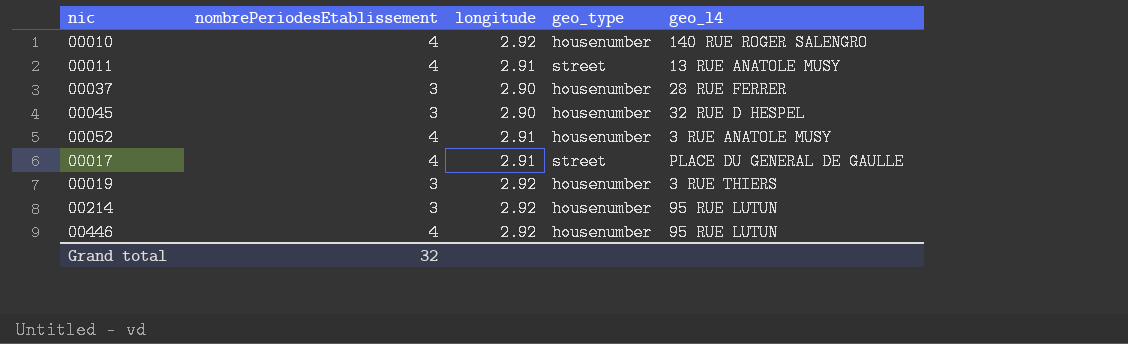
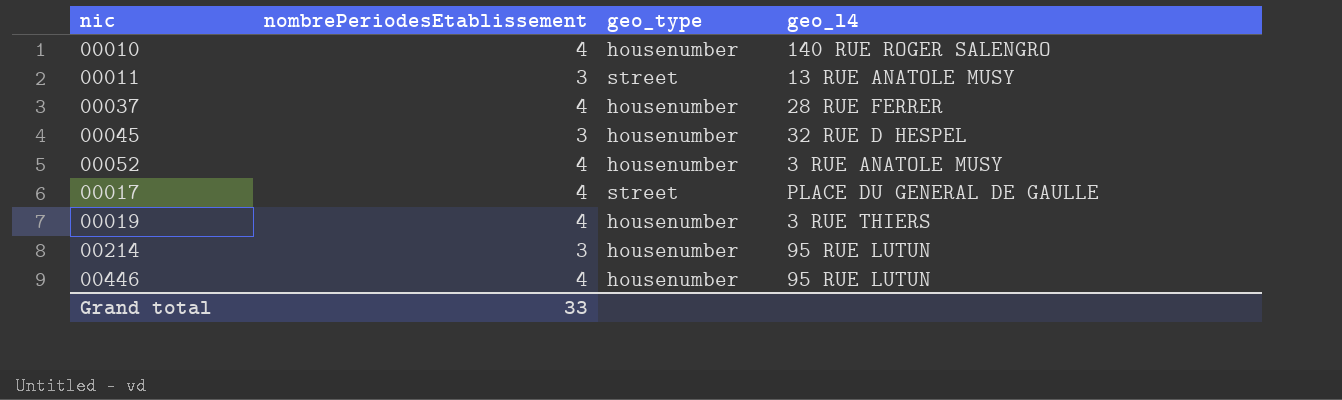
column longitude | position: 3 -> none
00011 | nombrePeriodesEtablissement: 4 -> 3
00037 | nombrePeriodesEtablissement: 3 -> 4
00019 | nombrePeriodesEtablissement: 3 -> 4
Grand total | nombrePeriodesEtablissement: 32 -> 33

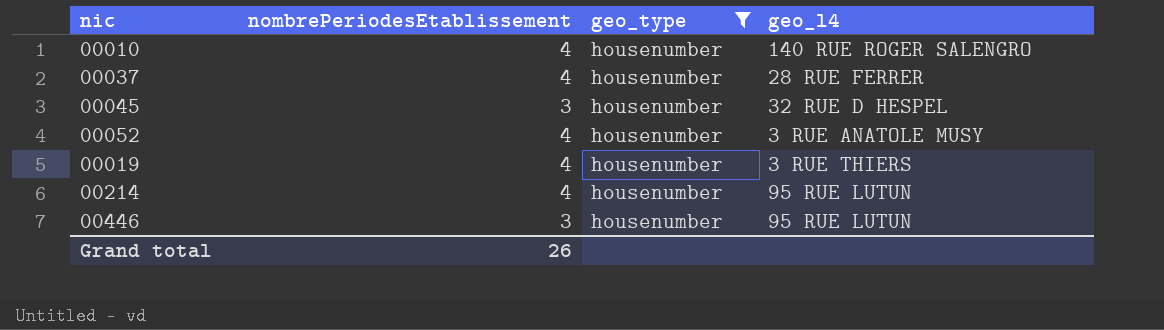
filter: none -> geo_type = housenumber
00214 | nombrePeriodesEtablissement: 3 -> 4
00446 | nombrePeriodesEtablissement: 4 -> 3
Grand total | nombrePeriodesEtablissement: 33 -> 26

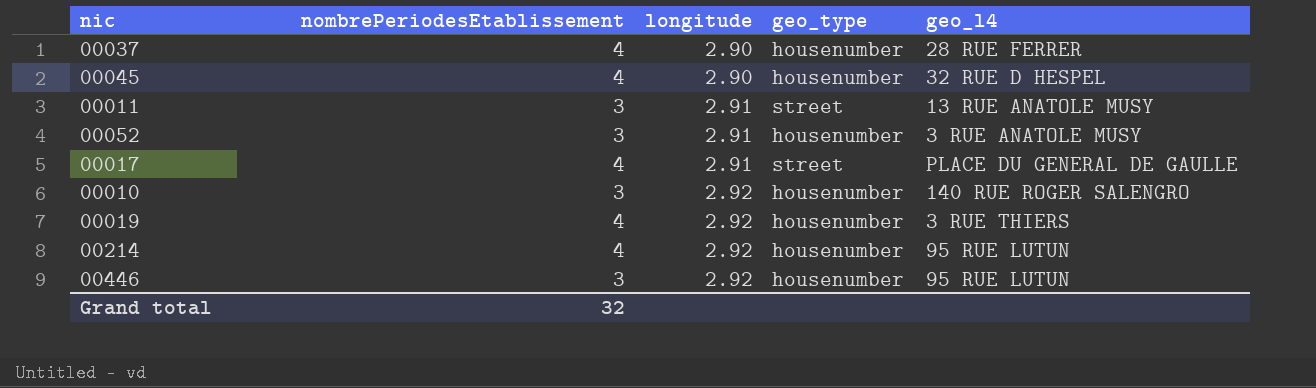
filter: geo_type = housenumber -> none
row order: none -> longitude ascending
column longitude | position: none -> 3
00045 | nombrePeriodesEtablissement: 3 -> 4
00052 | nombrePeriodesEtablissement: 4 -> 3
00010 | nombrePeriodesEtablissement: 4 -> 3
Grand total | nombrePeriodesEtablissement: 26 -> 32

